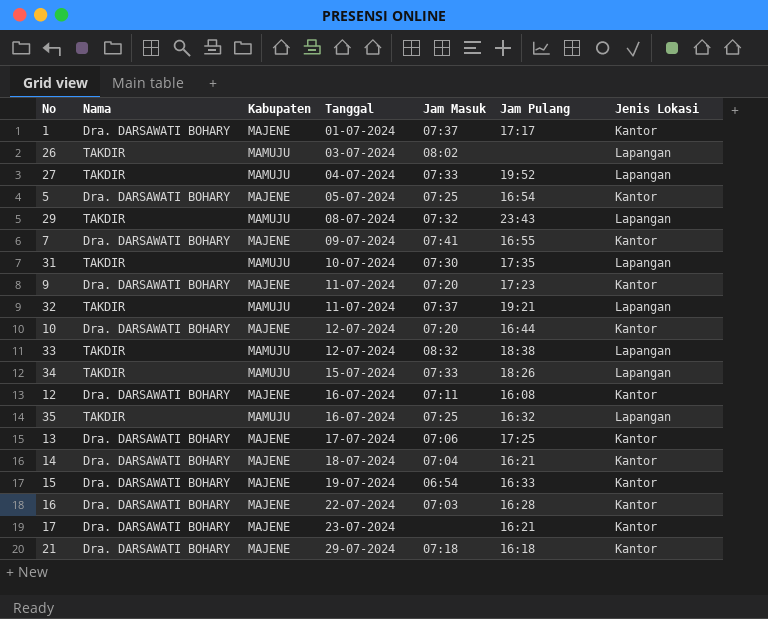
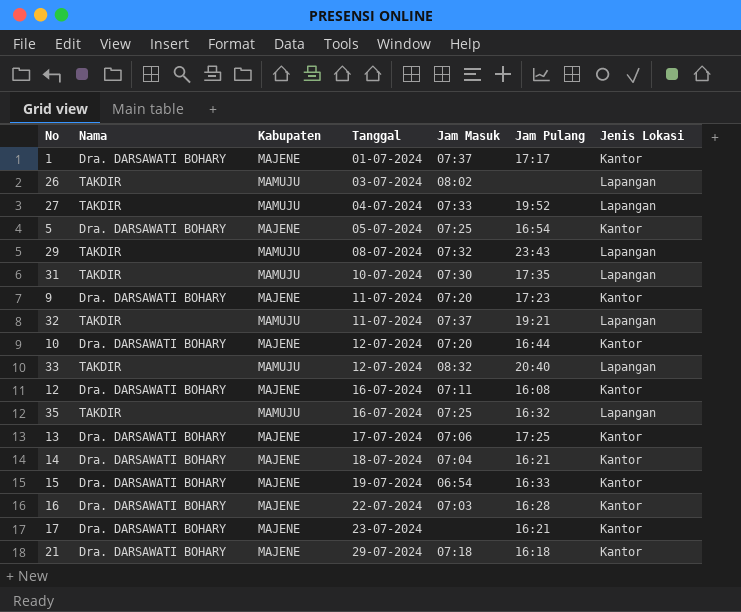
row 7: Dra. DARSAWATI BOHARY | MAJENE | 09-07-2024 | 07:41 | 16:55 | Kantor -> none
row 34: TAKDIR | MAMUJU | 15-07-2024 | 07:33 | 18:26 | Lapangan -> none
33 | Jam Pulang: 18:38 -> 20:40

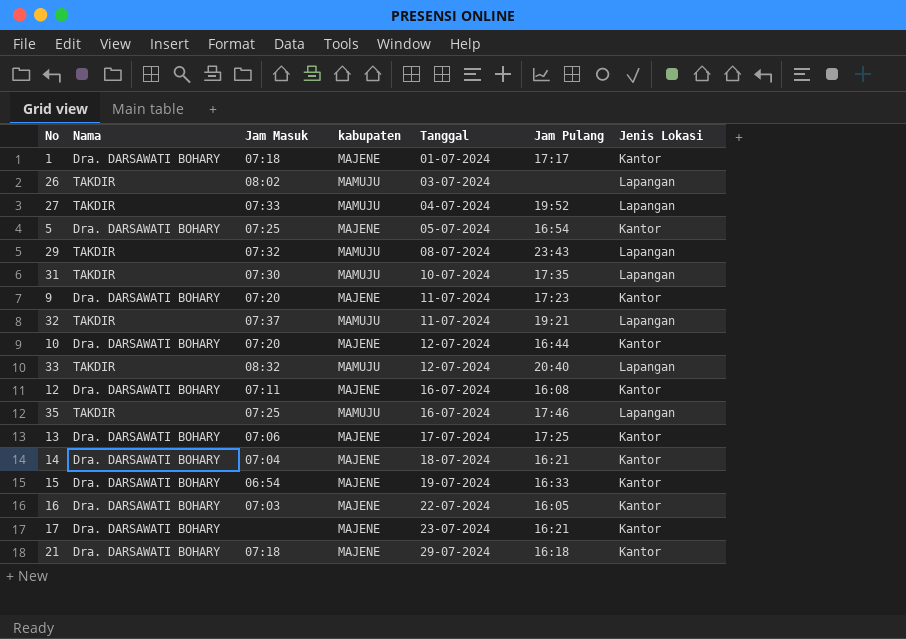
column Jam Masuk | position: 5 -> 3
column name: Kabupaten -> kabupaten
1 | Jam Masuk: 07:37 -> 07:18
35 | Jam Pulang: 16:32 -> 17:46
16 | Jam Pulang: 16:28 -> 16:05

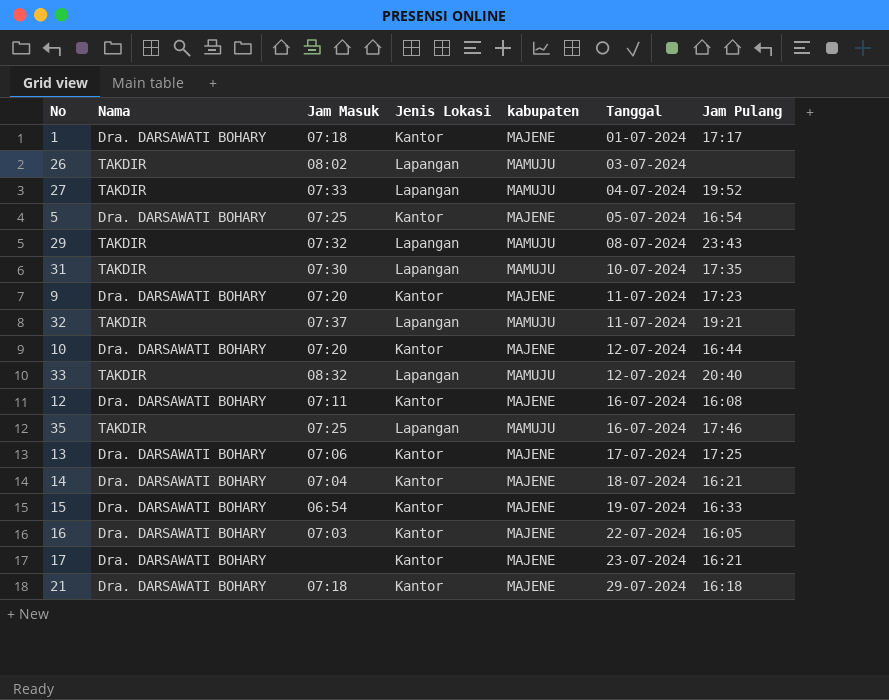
column Jenis Lokasi | position: 7 -> 4

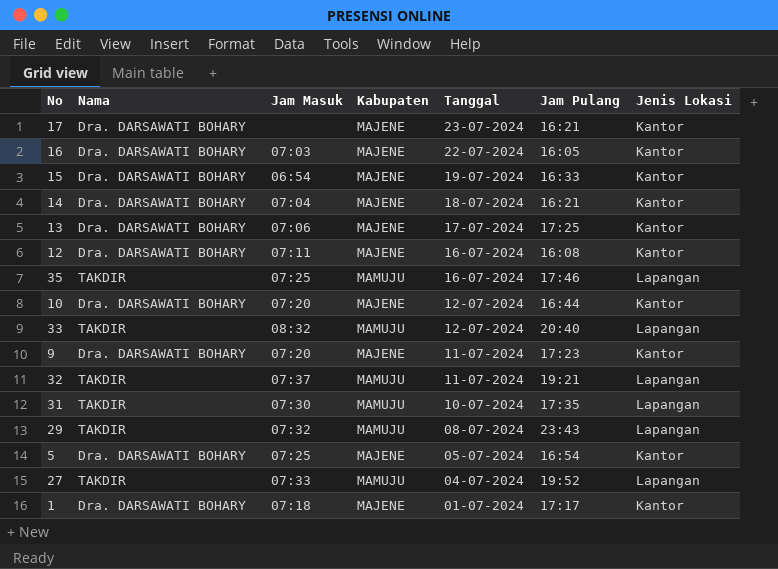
row order: Tanggal ascending -> Tanggal descending
column name: kabupaten -> Kabupaten
column Jenis Lokasi | position: 4 -> 7
row 26: TAKDIR | 08:02 | Lapangan | MAMUJU | 03-07-2024 | none -> none
row 21: Dra. DARSAWATI BOHARY | 07:18 | Kantor | MAJENE | 29-07-2024 | 16:18 -> none

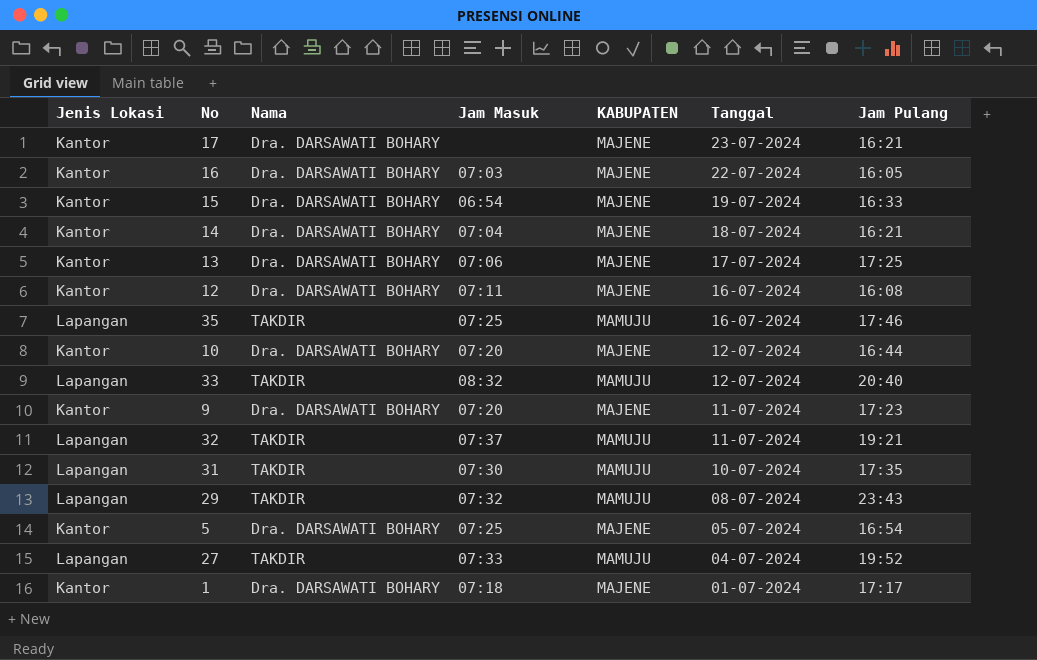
column Jenis Lokasi | position: 7 -> 1
column name: Kabupaten -> KABUPATEN

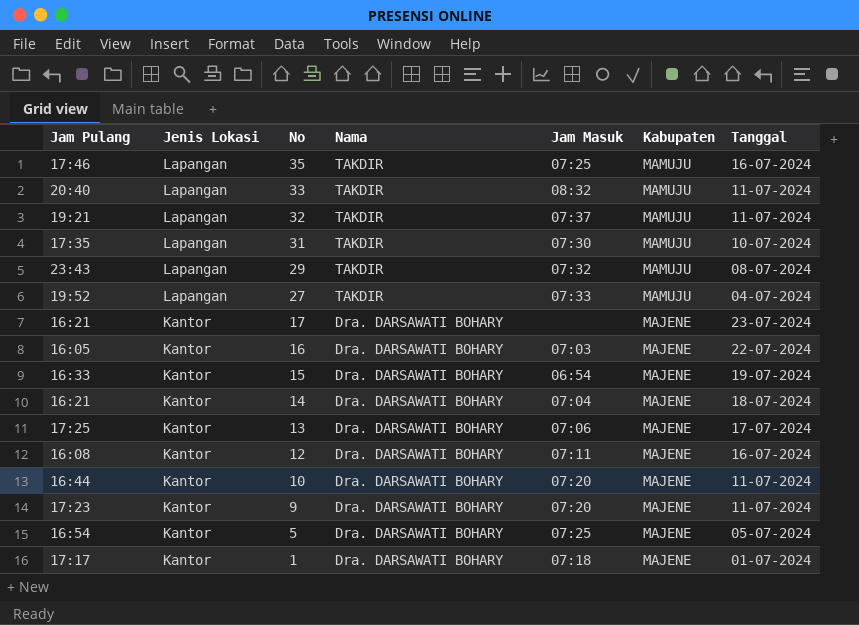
row order: Tanggal descending -> Jenis Lokasi descending
column Jam Pulang | position: 7 -> 1
column name: KABUPATEN -> Kabupaten
33 | Tanggal: 12-07-2024 -> 11-07-2024
10 | Tanggal: 12-07-2024 -> 11-07-2024

